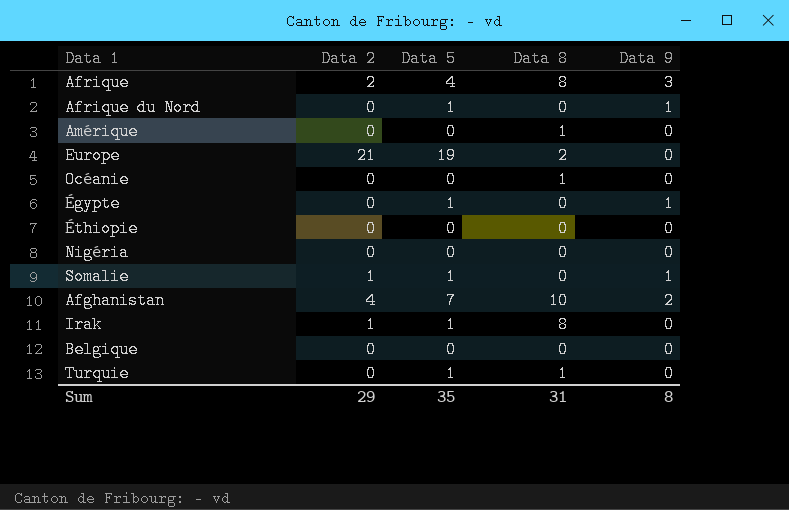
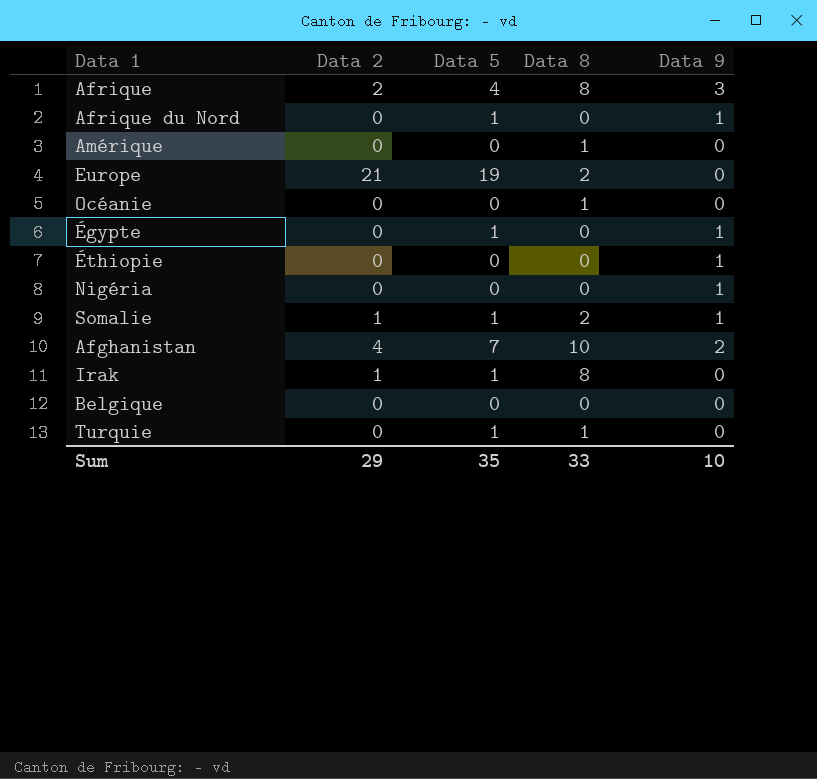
Éthiopie | Data 9: 0 -> 1
Nigéria | Data 9: 0 -> 1
Somalie | Data 8: 0 -> 2
Sum | Data 8: 31 -> 33
Sum | Data 9: 8 -> 10

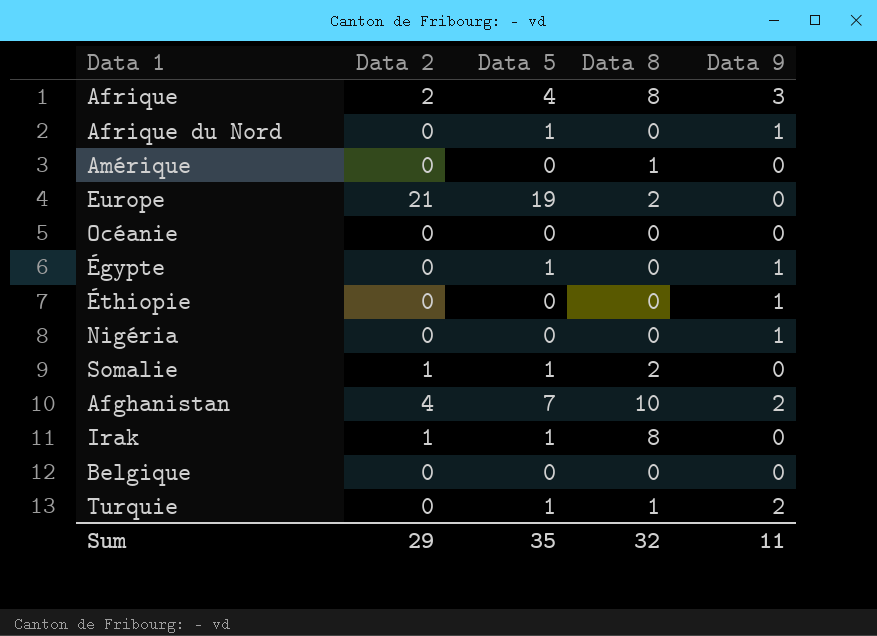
Océanie | Data 8: 1 -> 0
Somalie | Data 9: 1 -> 0
Turquie | Data 9: 0 -> 2
Sum | Data 8: 33 -> 32
Sum | Data 9: 10 -> 11

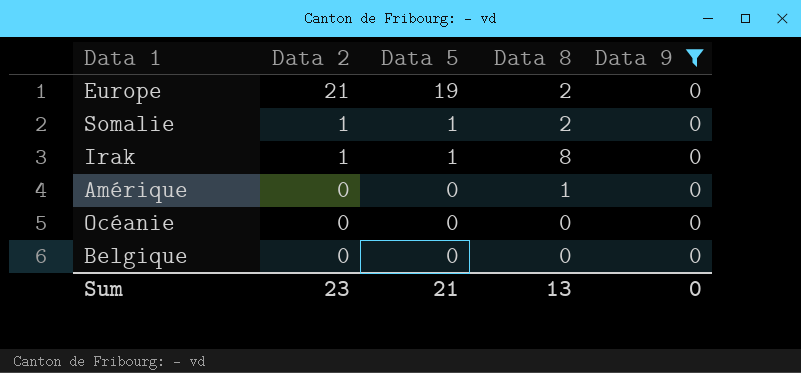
filter: none -> Data 9 = 0
row order: none -> Data 2 descending
Sum | Data 2: 29 -> 23
Sum | Data 5: 35 -> 21
Sum | Data 8: 32 -> 13
Sum | Data 9: 11 -> 0

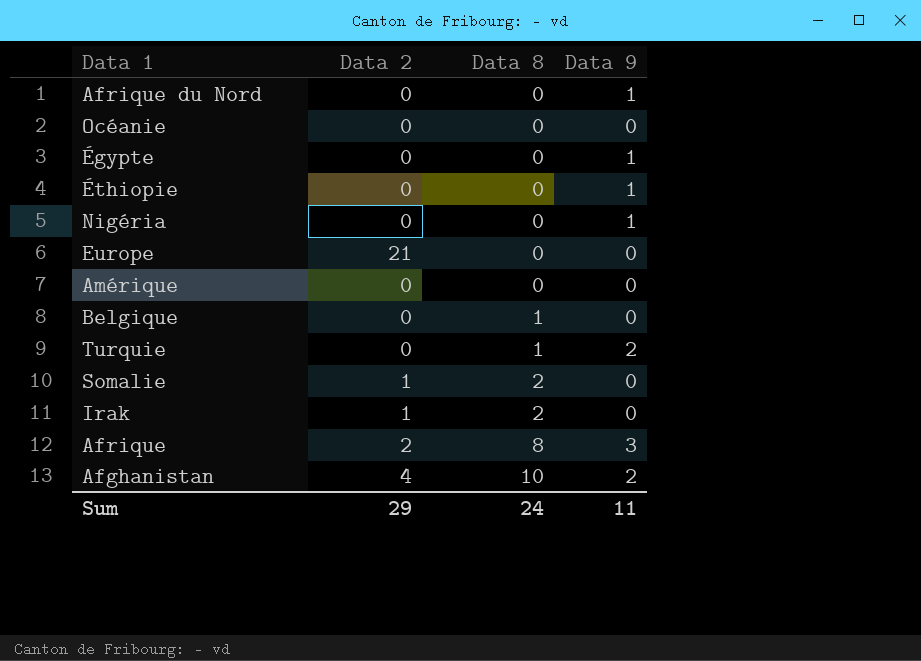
filter: Data 9 = 0 -> none
row order: Data 2 descending -> Data 8 ascending
column Data 5 | position: 3 -> none
Europe | Data 8: 2 -> 0
Amérique | Data 8: 1 -> 0
Belgique | Data 8: 0 -> 1
Irak | Data 8: 8 -> 2
Sum | Data 2: 23 -> 29
Sum | Data 8: 13 -> 24
Sum | Data 9: 0 -> 11

